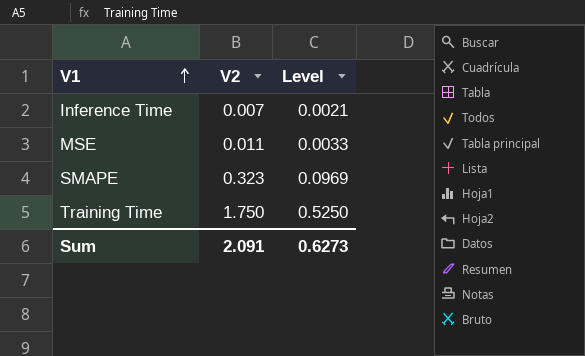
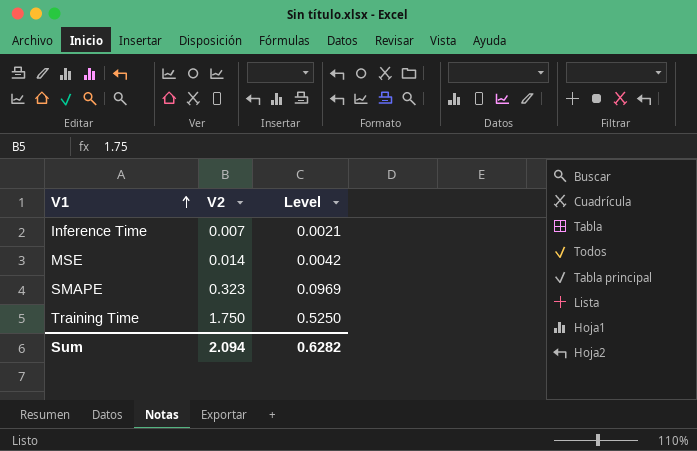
MSE | V2: 0.011 -> 0.014
MSE | Level: 0.0033 -> 0.0042
Sum | V2: 2.091 -> 2.094
Sum | Level: 0.6273 -> 0.6282

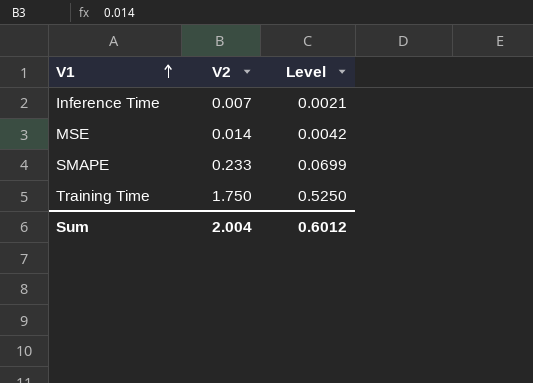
SMAPE | V2: 0.323 -> 0.233
SMAPE | Level: 0.0969 -> 0.0699
Sum | V2: 2.094 -> 2.004
Sum | Level: 0.6282 -> 0.6012

